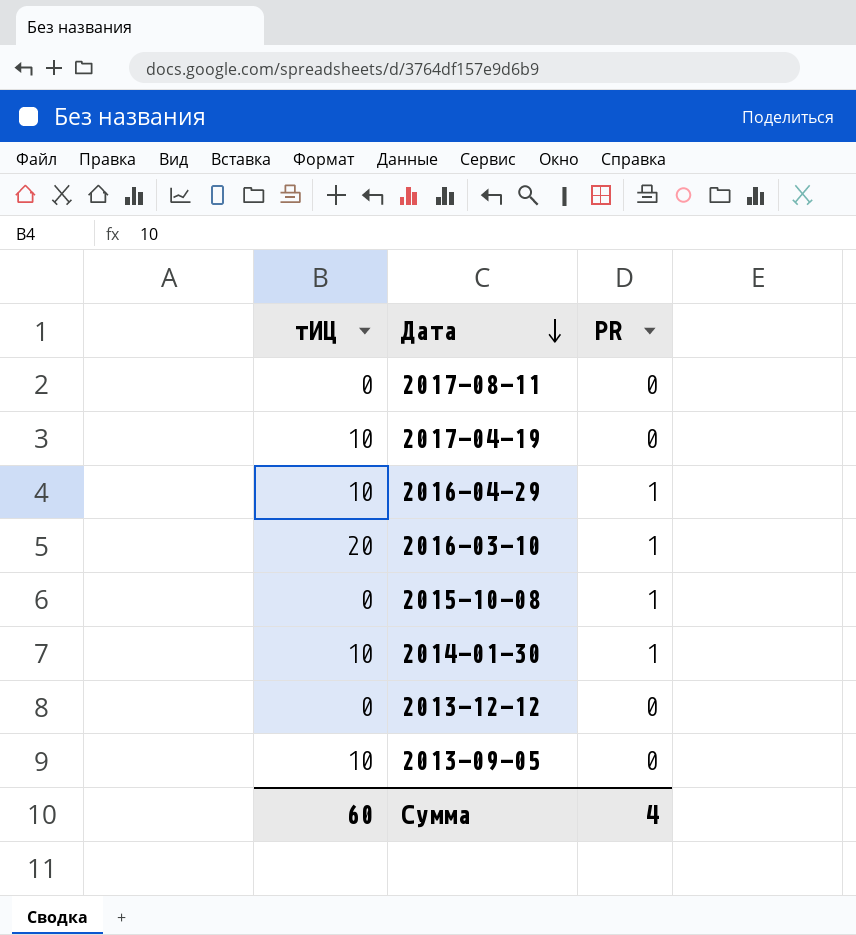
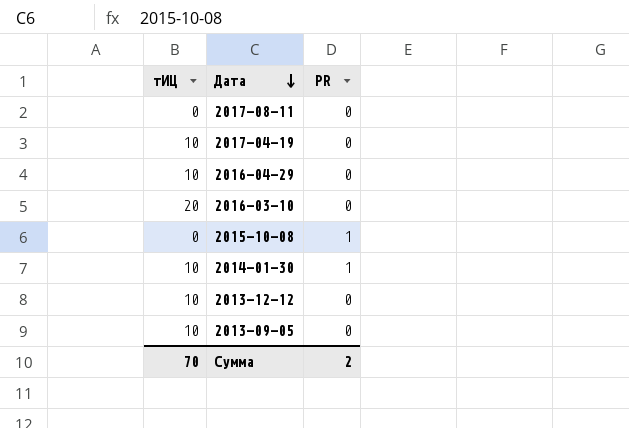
2016-04-29 | PR: 1 -> 0
2016-03-10 | PR: 1 -> 0
2013-12-12 | тИЦ: 0 -> 10
Сумма | тИЦ: 60 -> 70
Сумма | PR: 4 -> 2

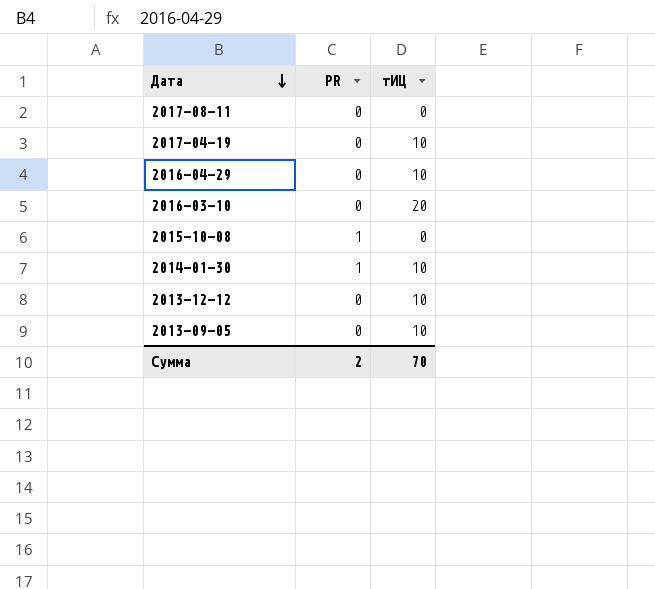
column тИЦ | position: 1 -> 3

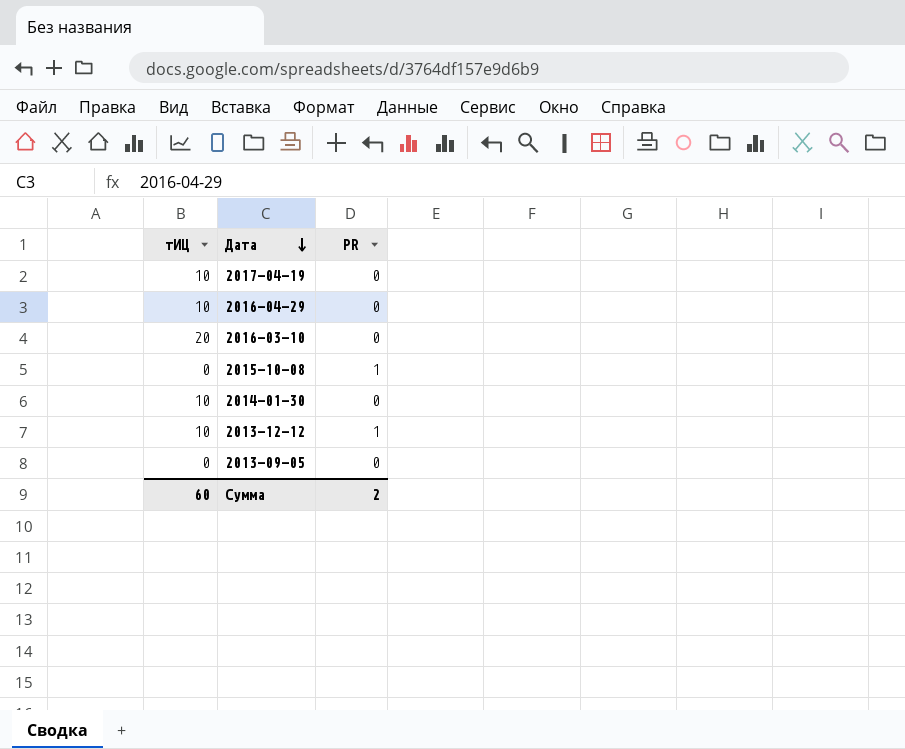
column тИЦ | position: 3 -> 1
row 2017-08-11: 0 | 0 -> none
2014-01-30 | PR: 1 -> 0
2013-12-12 | PR: 0 -> 1
2013-09-05 | тИЦ: 10 -> 0
Сумма | тИЦ: 70 -> 60

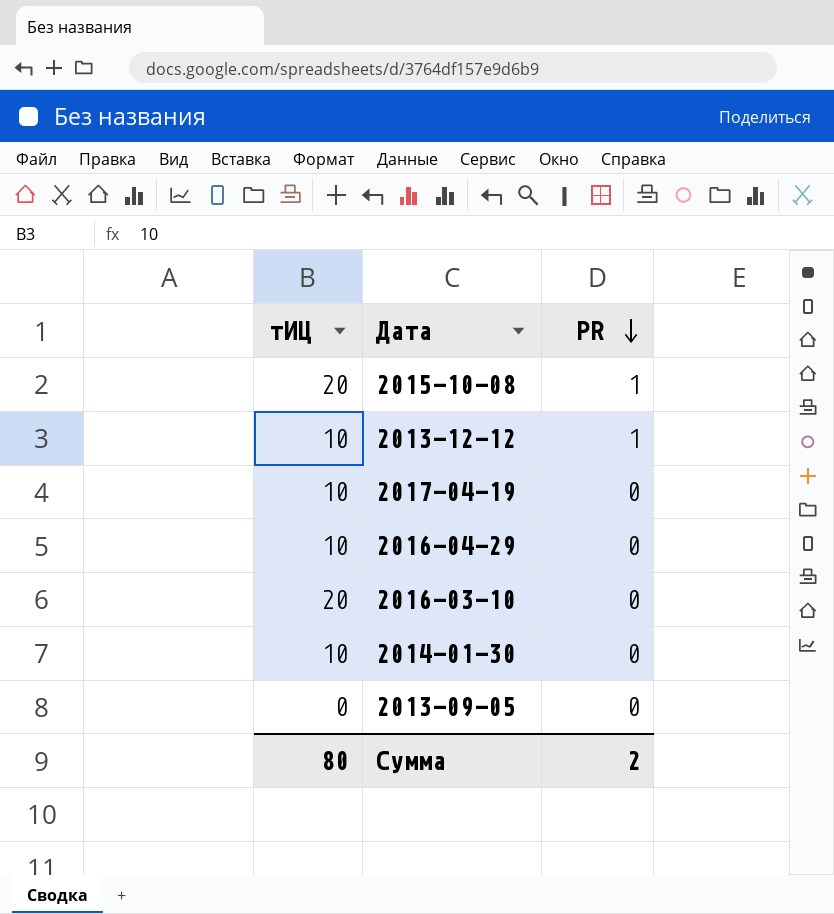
row order: Дата descending -> PR descending
2015-10-08 | тИЦ: 0 -> 20
Сумма | тИЦ: 60 -> 80

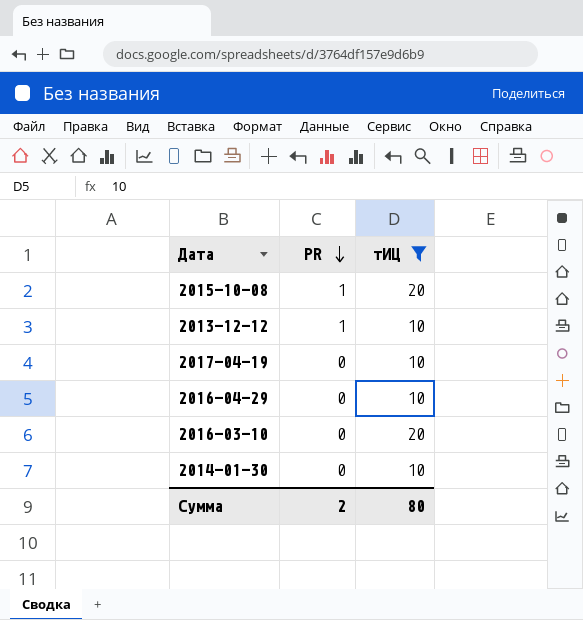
filter: none -> тИЦ != 0
column тИЦ | position: 1 -> 3

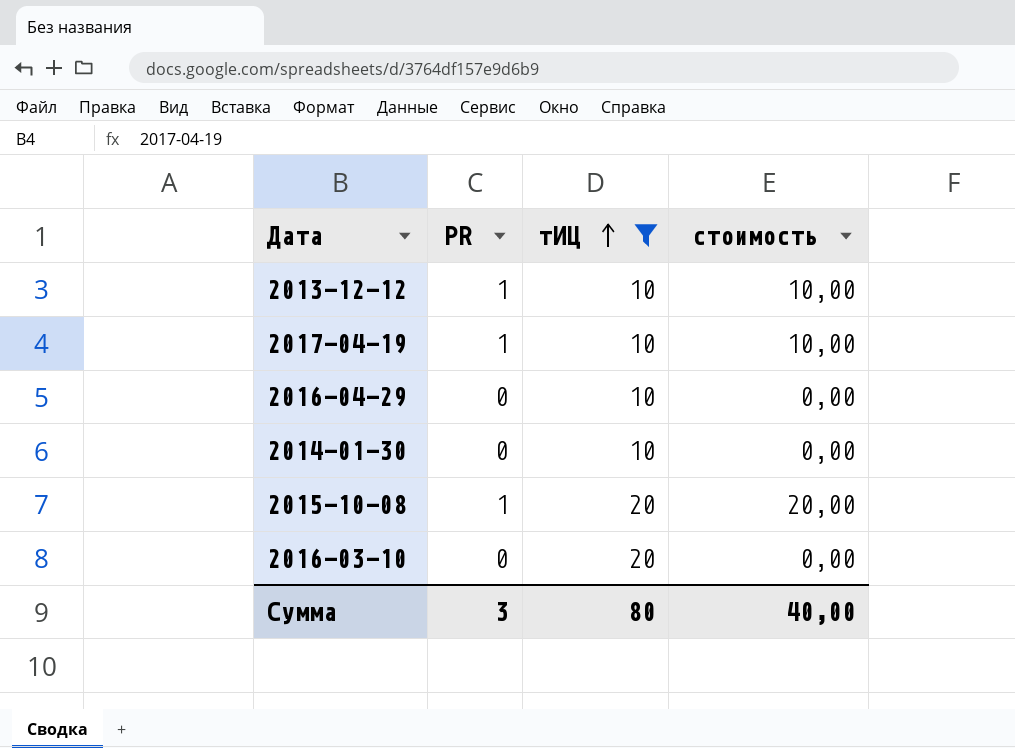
row order: PR descending -> тИЦ ascending
column стоимость | formula: none -> [PR] * [тИЦ]
2017-04-19 | PR: 0 -> 1
Сумма | PR: 2 -> 3

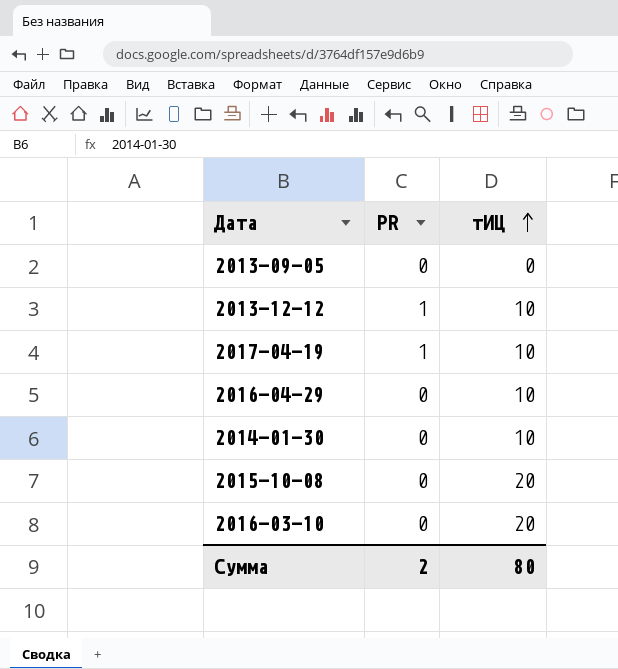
filter: тИЦ != 0 -> none
column стоимость | formula: [PR] * [тИЦ] -> none
2015-10-08 | PR: 1 -> 0
Сумма | PR: 3 -> 2

